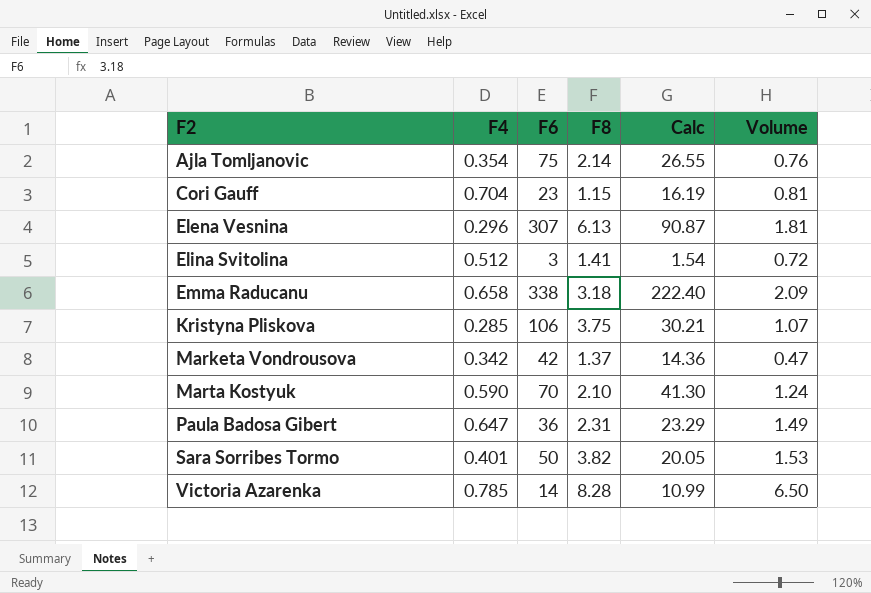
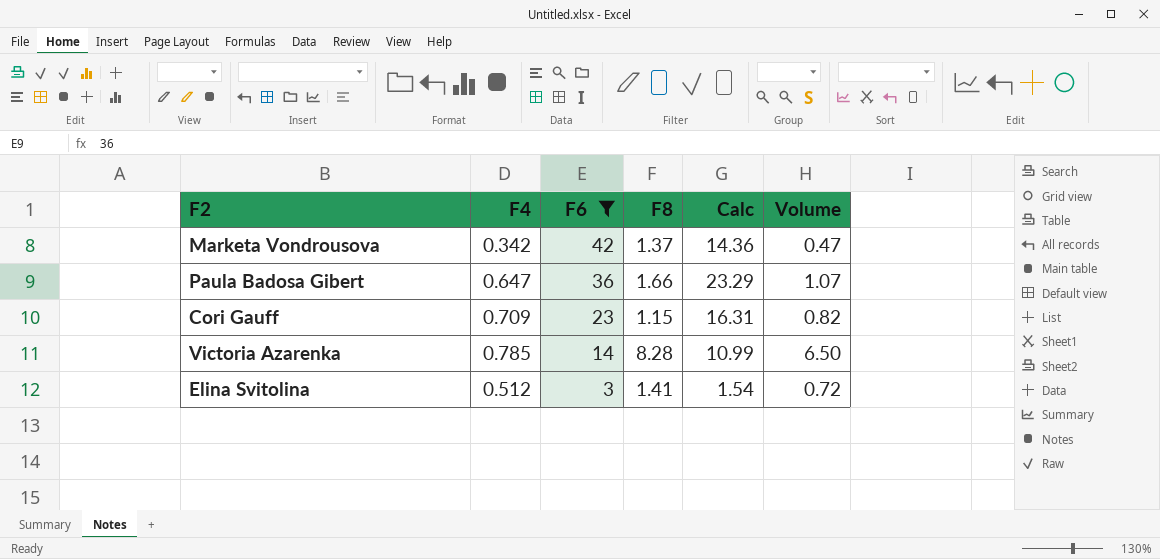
filter: none -> F6 <= 42
row order: F2 ascending -> F6 descending
Paula Badosa Gibert | F8: 2.31 -> 1.66
Paula Badosa Gibert | Volume: 1.49 -> 1.07
Cori Gauff | F4: 0.704 -> 0.709
Cori Gauff | Calc: 16.19 -> 16.31
Cori Gauff | Volume: 0.81 -> 0.82

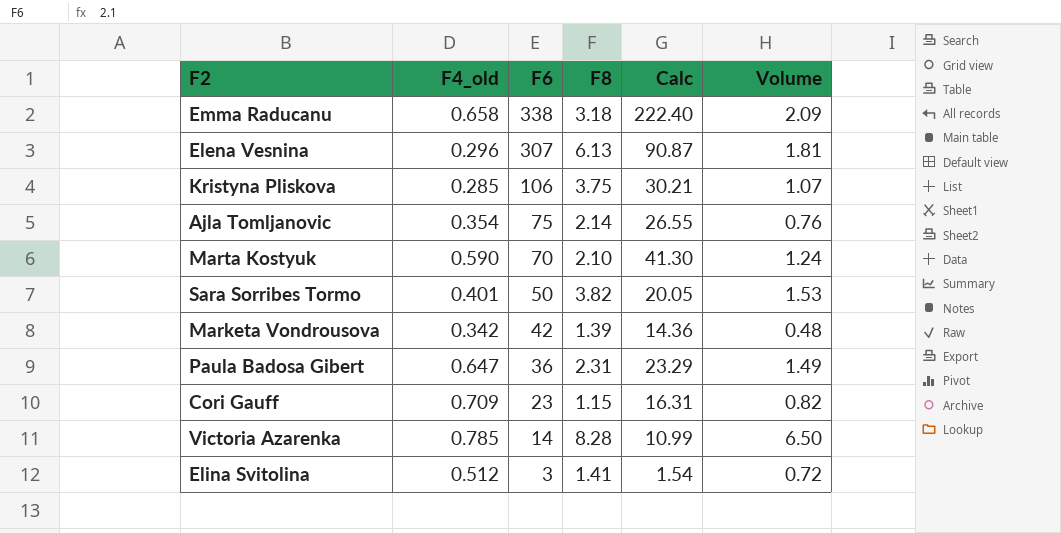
filter: F6 <= 42 -> none
column name: F4 -> F4_old
Marketa Vondrousova | F8: 1.37 -> 1.39
Marketa Vondrousova | Volume: 0.47 -> 0.48
Paula Badosa Gibert | F8: 1.66 -> 2.31
Paula Badosa Gibert | Volume: 1.07 -> 1.49

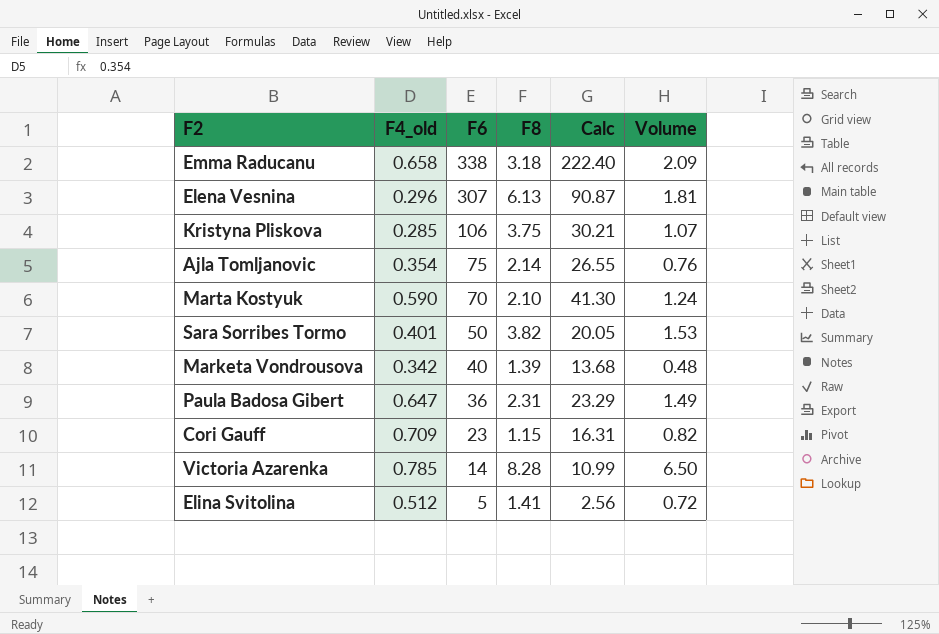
Marketa Vondrousova | F6: 42 -> 40
Marketa Vondrousova | Calc: 14.36 -> 13.68
Elina Svitolina | F6: 3 -> 5
Elina Svitolina | Calc: 1.54 -> 2.56

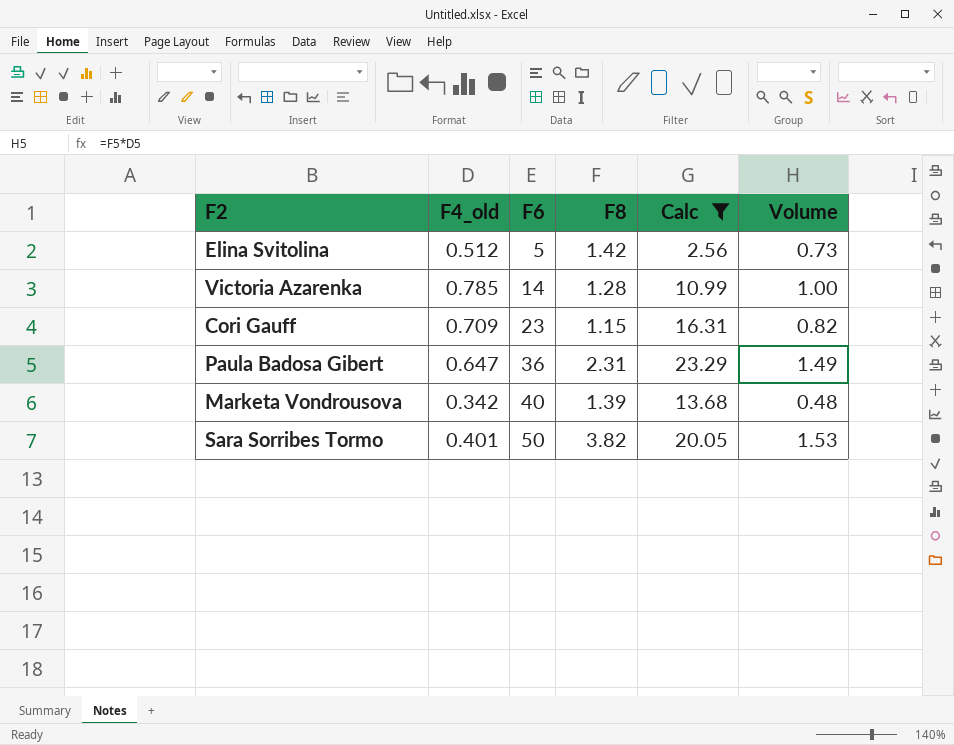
filter: none -> Calc <= 23.29
row order: F6 descending -> F6 ascending
Elina Svitolina | F8: 1.41 -> 1.42
Elina Svitolina | Volume: 0.72 -> 0.73
Victoria Azarenka | F8: 8.28 -> 1.28
Victoria Azarenka | Volume: 6.50 -> 1.00

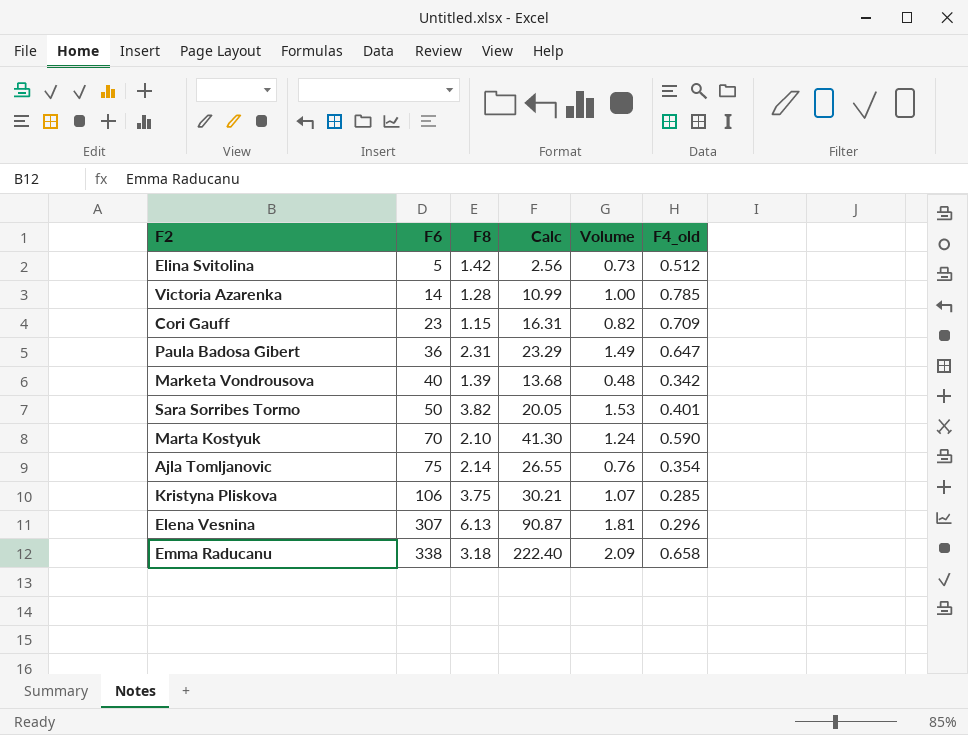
filter: Calc <= 23.29 -> none
column F4_old | position: 2 -> 6

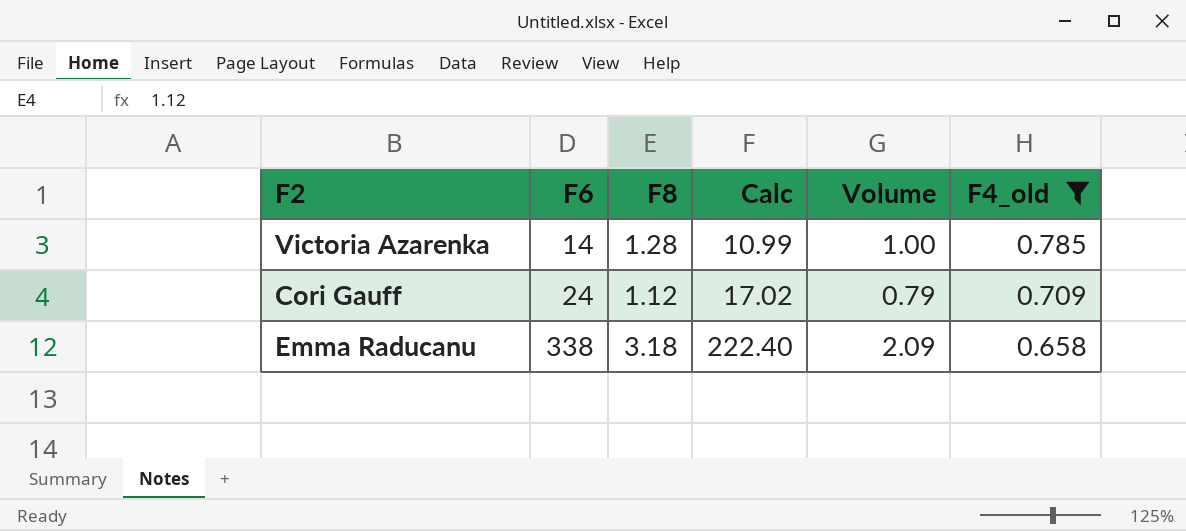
filter: none -> F4_old >= 0.658
Cori Gauff | F6: 23 -> 24
Cori Gauff | F8: 1.15 -> 1.12
Cori Gauff | Calc: 16.31 -> 17.02
Cori Gauff | Volume: 0.82 -> 0.79

